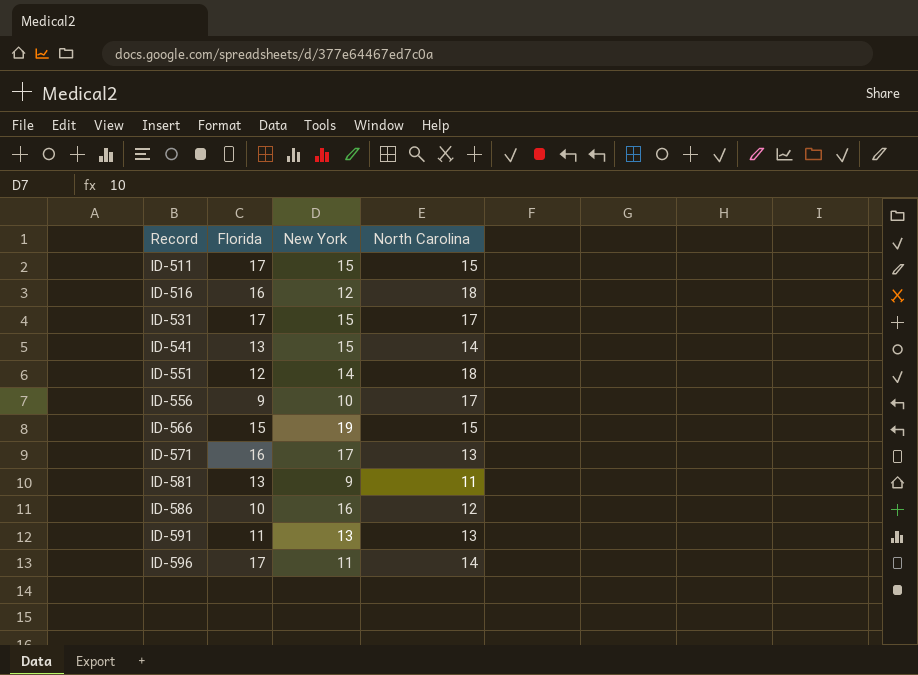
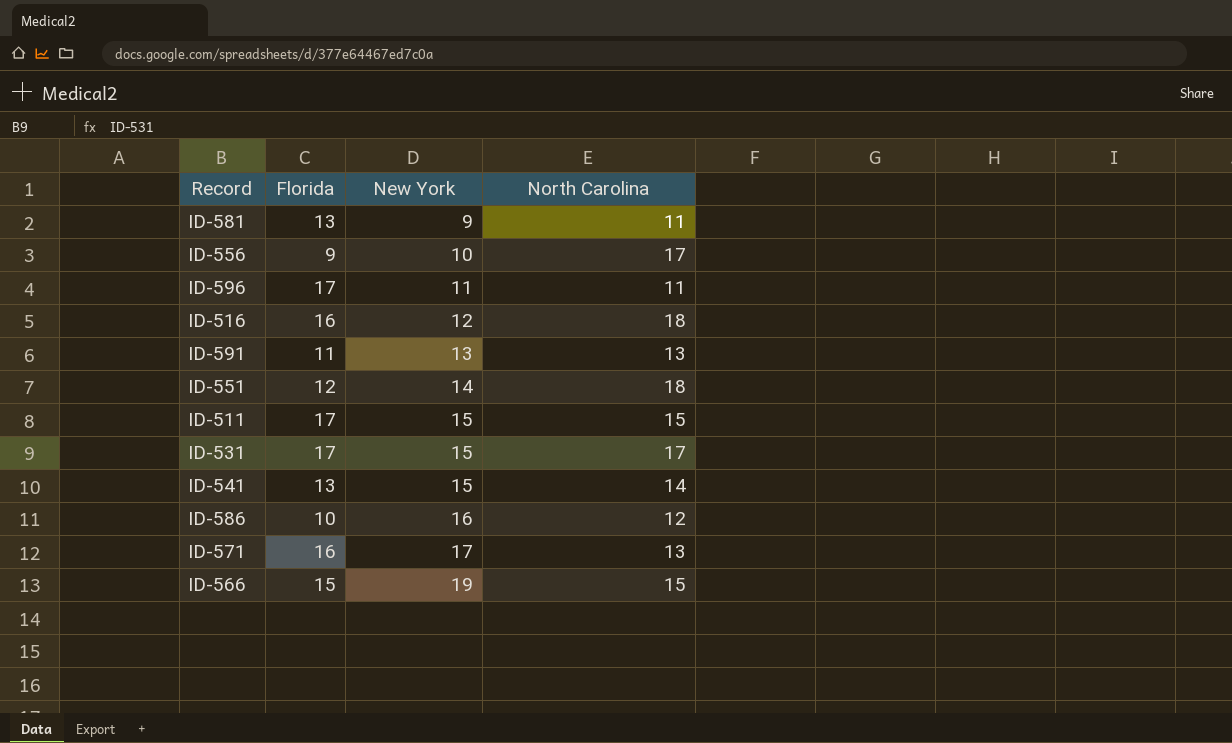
row order: Record ascending -> New York ascending
ID-596 | North Carolina: 14 -> 11

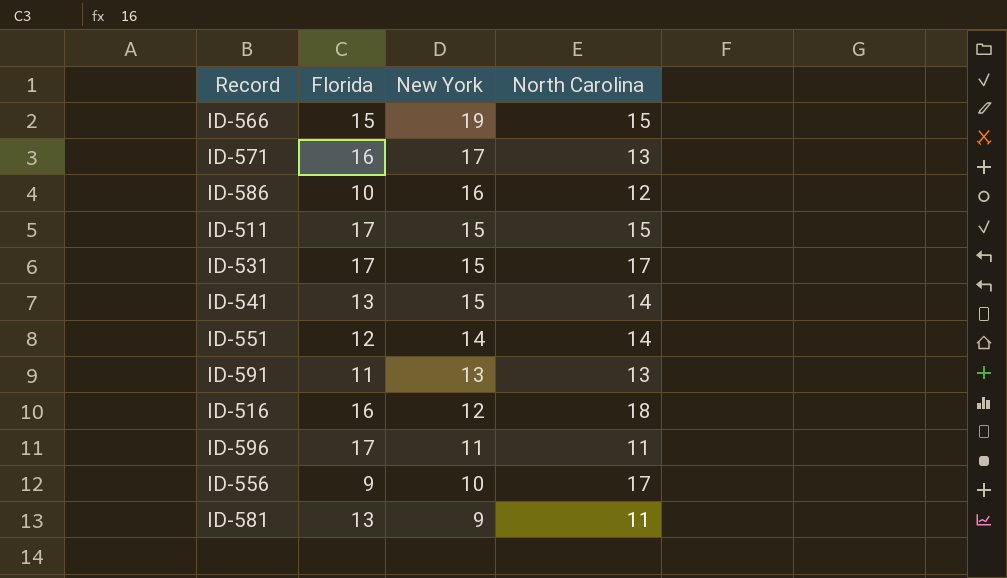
row order: New York ascending -> New York descending
ID-551 | North Carolina: 18 -> 14

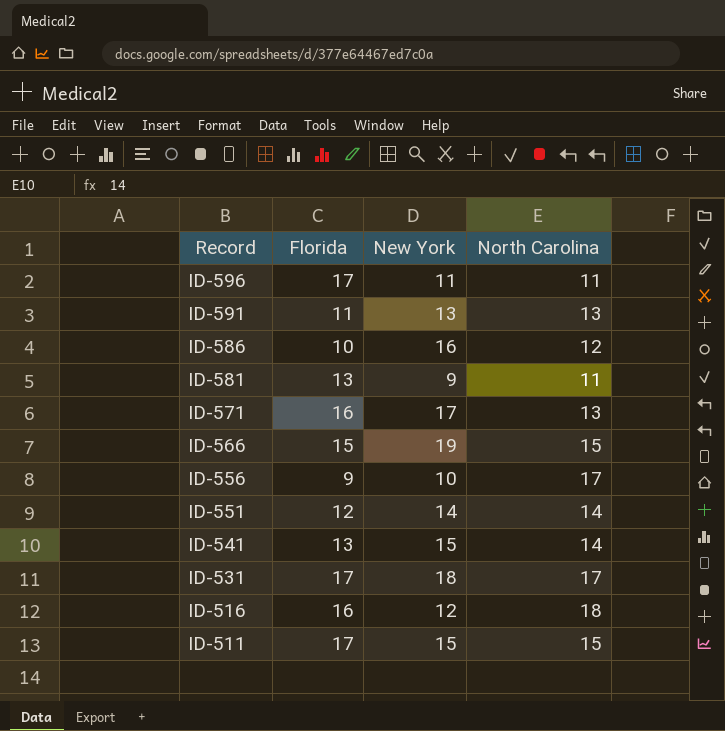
row order: New York descending -> Record descending
ID-531 | New York: 15 -> 18

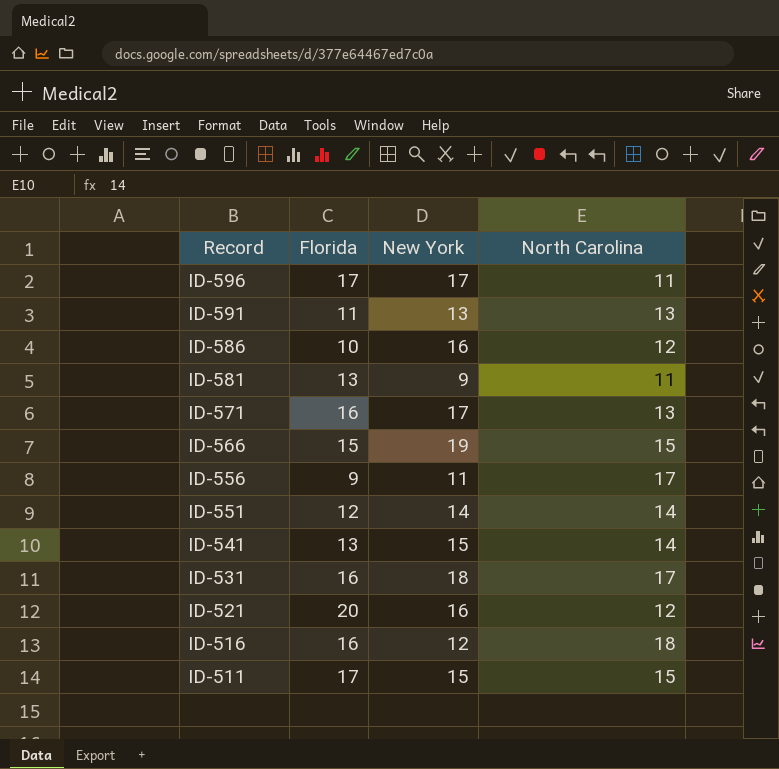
ID-596 | New York: 11 -> 17
ID-556 | New York: 10 -> 11
ID-531 | Florida: 17 -> 16
row ID-521: none -> 20 | 16 | 12

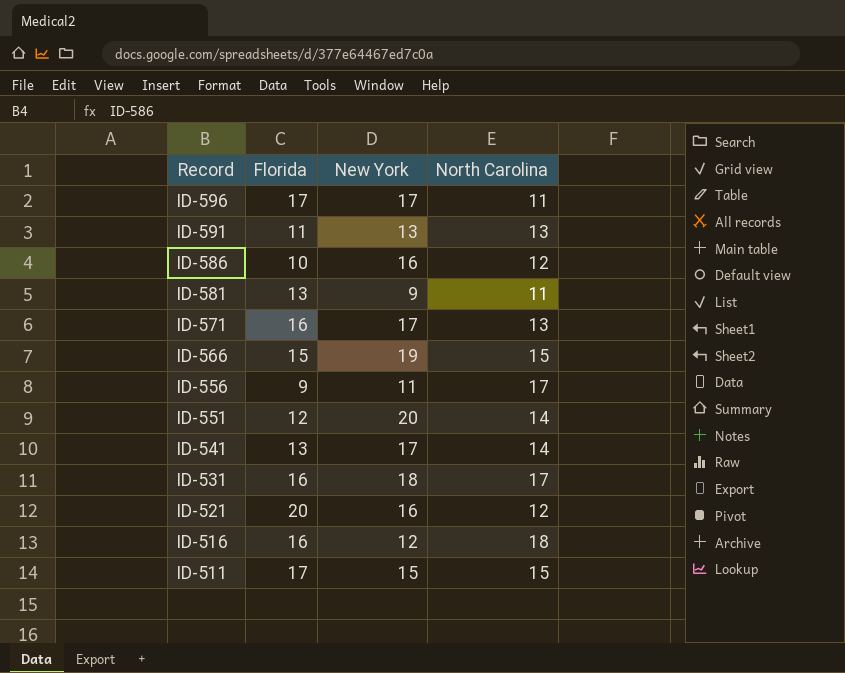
ID-551 | New York: 14 -> 20
ID-541 | New York: 15 -> 17

